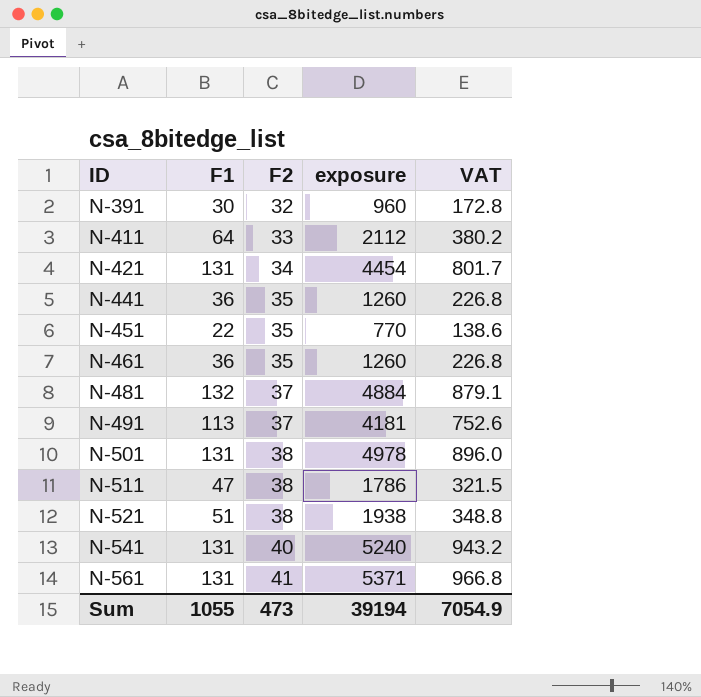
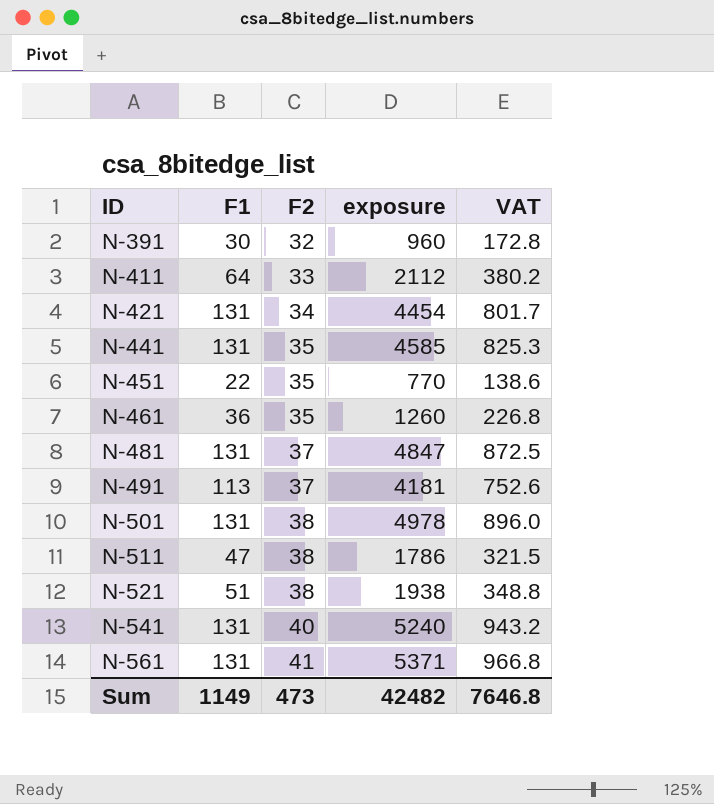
N-441 | F1: 36 -> 131
N-441 | exposure: 1260 -> 4585
N-441 | VAT: 226.8 -> 825.3
N-481 | F1: 132 -> 131
N-481 | exposure: 4884 -> 4847
N-481 | VAT: 879.1 -> 872.5
Sum | F1: 1055 -> 1149
Sum | exposure: 39194 -> 42482
Sum | VAT: 7054.9 -> 7646.8

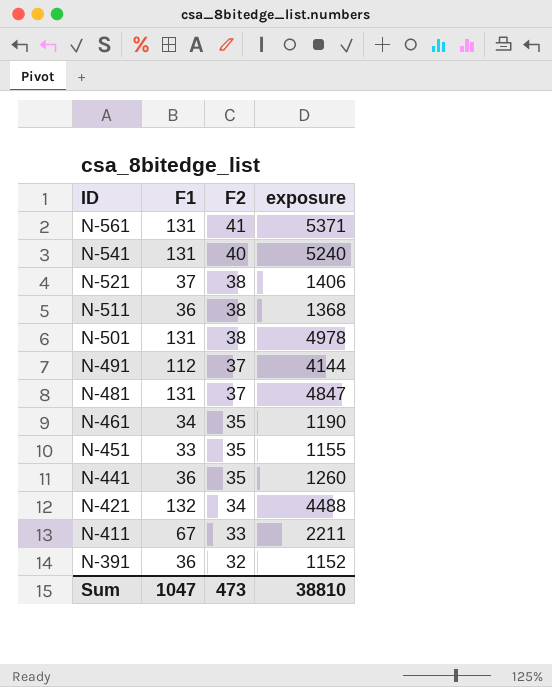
row order: ID ascending -> ID descending
column VAT | formula: [exposure] * 0.18 -> none
N-521 | F1: 51 -> 37
N-521 | exposure: 1938 -> 1406
N-511 | F1: 47 -> 36
N-511 | exposure: 1786 -> 1368
N-491 | F1: 113 -> 112
N-491 | exposure: 4181 -> 4144
N-461 | F1: 36 -> 34
N-461 | exposure: 1260 -> 1190
N-451 | F1: 22 -> 33
N-451 | exposure: 770 -> 1155
N-441 | F1: 131 -> 36
N-441 | exposure: 4585 -> 1260
N-421 | F1: 131 -> 132
N-421 | exposure: 4454 -> 4488
N-411 | F1: 64 -> 67
N-411 | exposure: 2112 -> 2211
N-391 | F1: 30 -> 36
N-391 | exposure: 960 -> 1152
Sum | F1: 1149 -> 1047
Sum | exposure: 42482 -> 38810

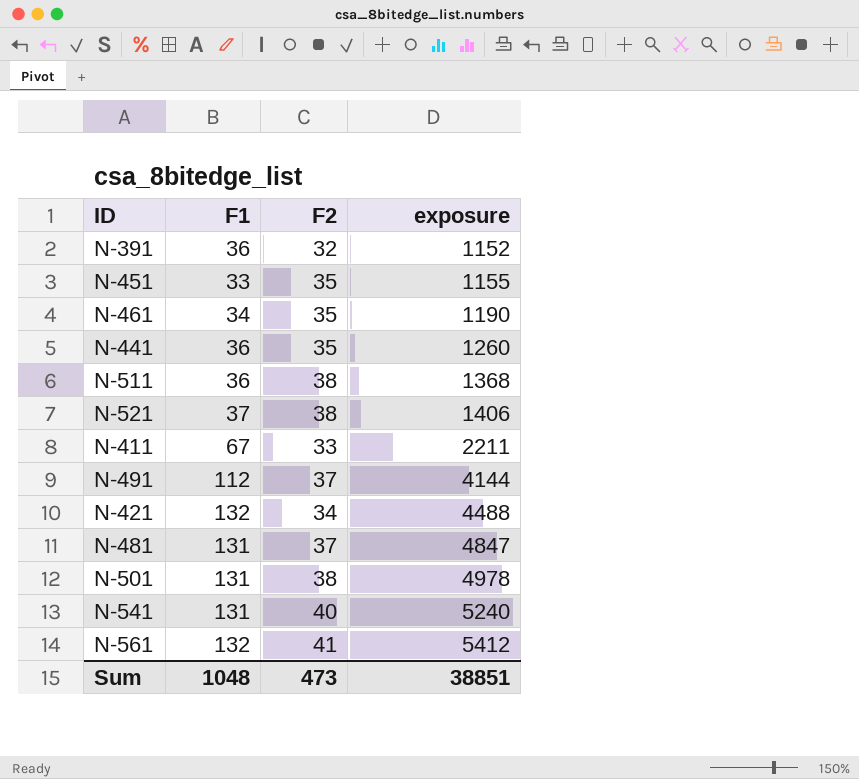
row order: ID descending -> exposure ascending
N-561 | F1: 131 -> 132
N-561 | exposure: 5371 -> 5412
Sum | F1: 1047 -> 1048
Sum | exposure: 38810 -> 38851

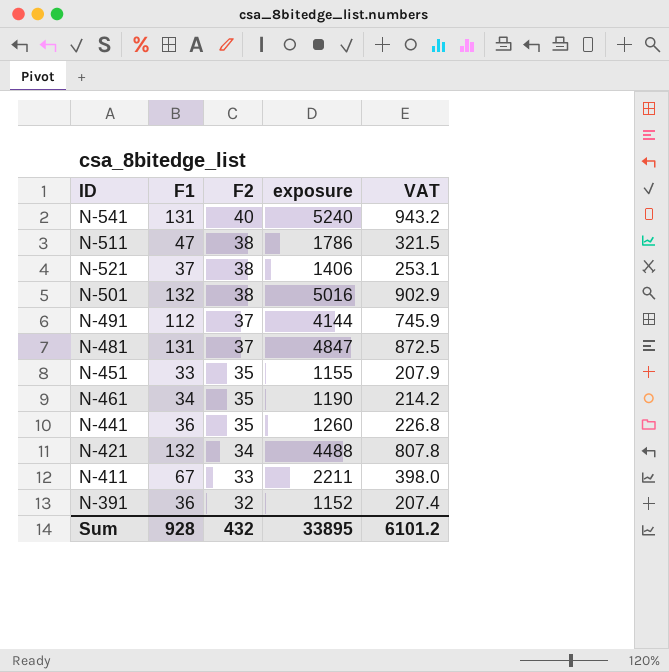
row order: exposure ascending -> F2 descending
column VAT | formula: none -> [exposure] * 0.18
row N-561: 132 | 41 | 5412 -> none
N-511 | F1: 36 -> 47
N-511 | exposure: 1368 -> 1786
N-501 | F1: 131 -> 132
N-501 | exposure: 4978 -> 5016
Sum | F1: 1048 -> 928
Sum | F2: 473 -> 432
Sum | exposure: 38851 -> 33895

